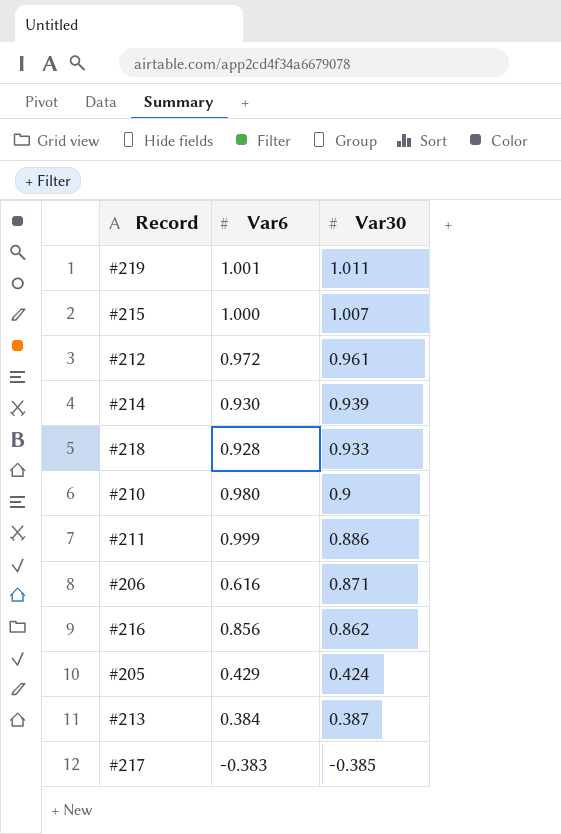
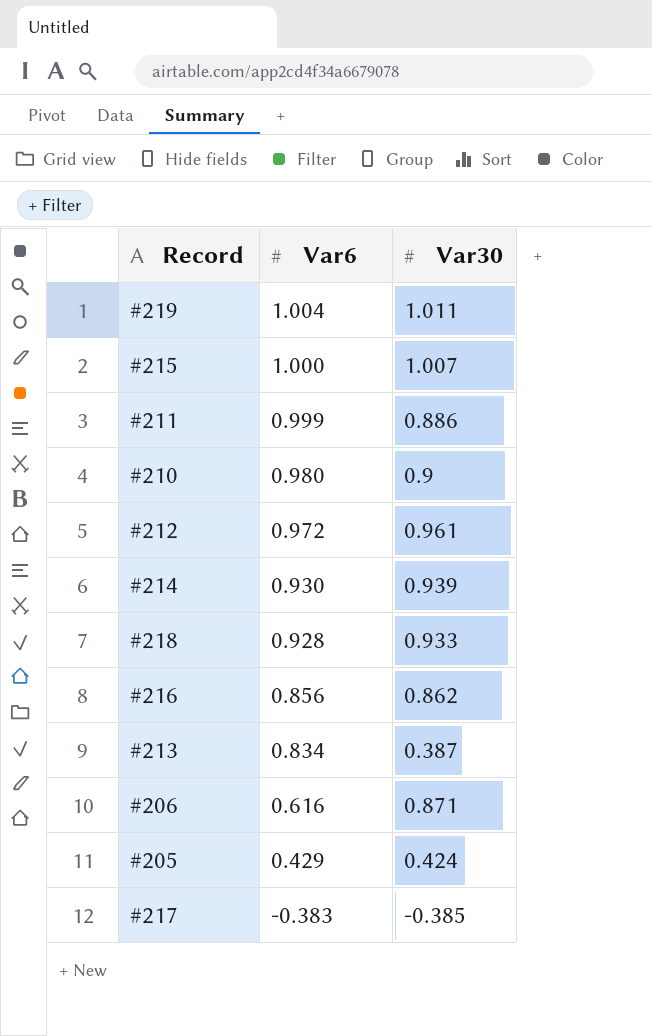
row order: Var30 descending -> Var6 descending
#219 | Var6: 1.001 -> 1.004
#213 | Var6: 0.384 -> 0.834

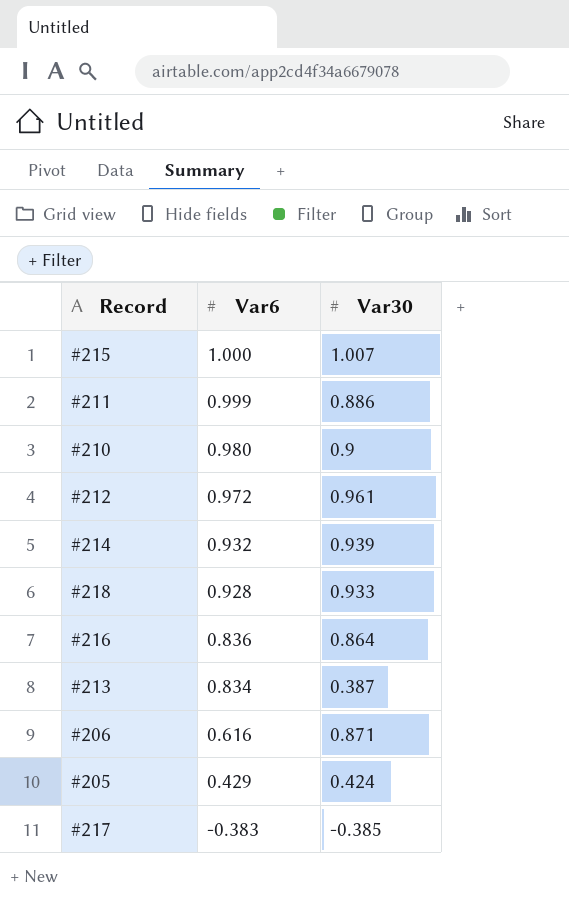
row #219: 1.004 | 1.011 -> none
#214 | Var6: 0.930 -> 0.932
#216 | Var6: 0.856 -> 0.836
#216 | Var30: 0.862 -> 0.864

